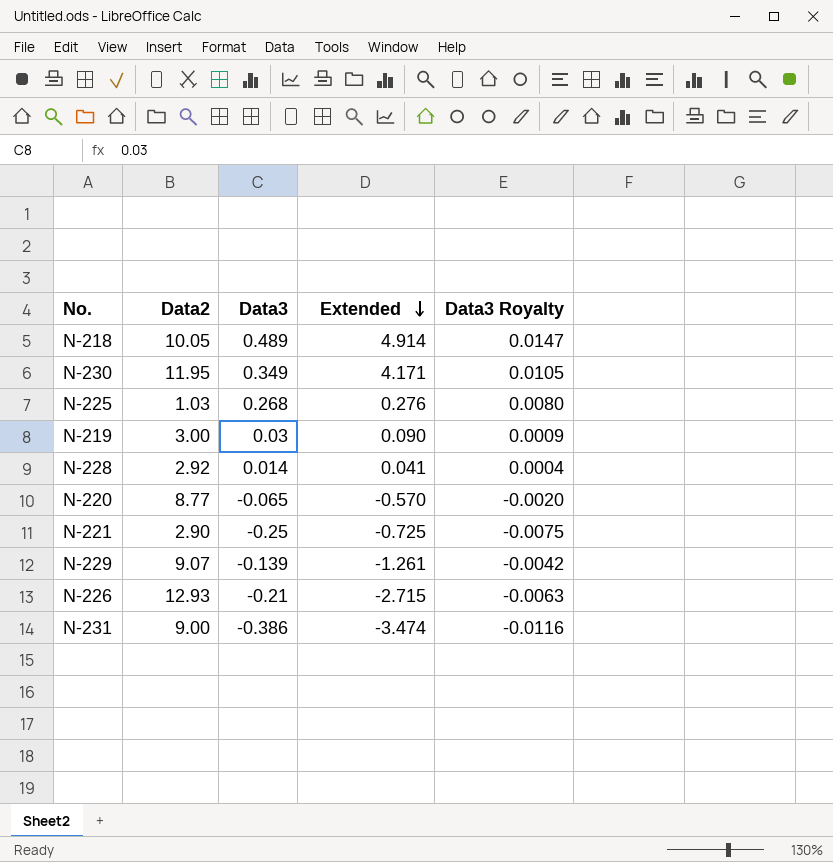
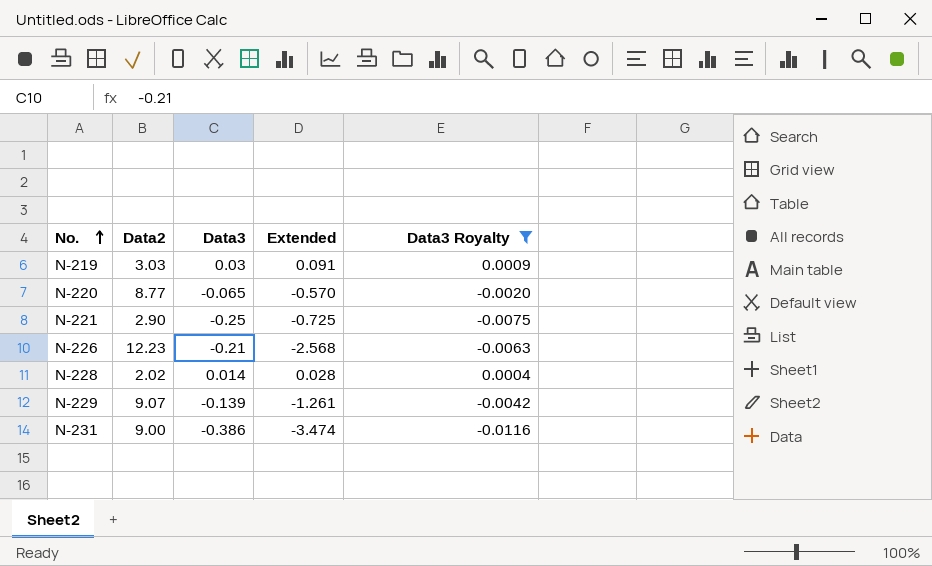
filter: none -> Data3 Royalty <= 0.0009
row order: Extended descending -> No. ascending
N-219 | Data2: 3.00 -> 3.03
N-219 | Extended: 0.090 -> 0.091
N-226 | Data2: 12.93 -> 12.23
N-226 | Extended: -2.715 -> -2.568
N-228 | Data2: 2.92 -> 2.02
N-228 | Extended: 0.041 -> 0.028

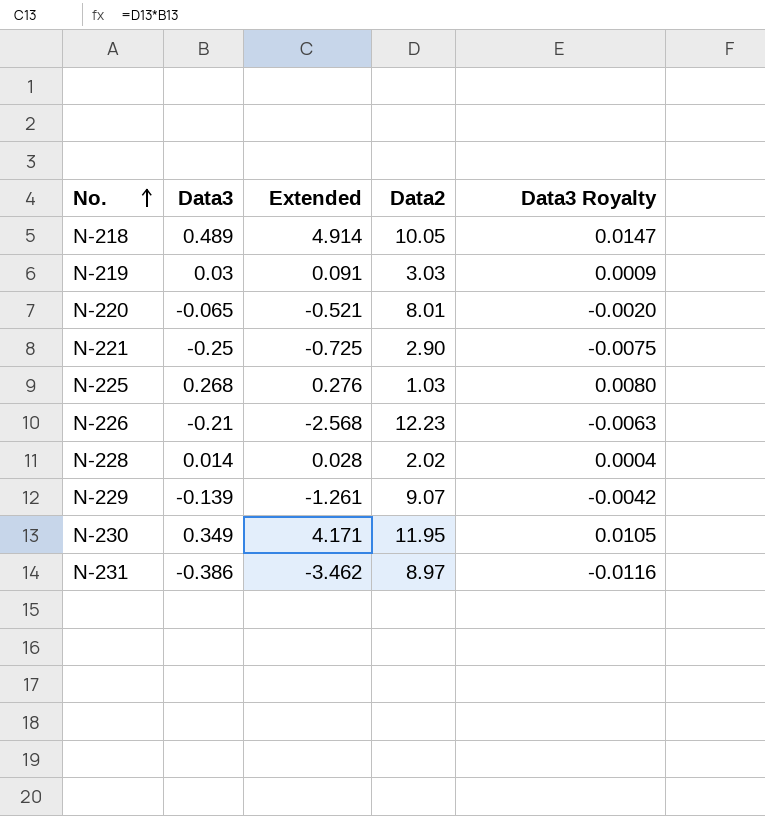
filter: Data3 Royalty <= 0.0009 -> none
column Data2 | position: 2 -> 4
N-220 | Extended: -0.570 -> -0.521
N-220 | Data2: 8.77 -> 8.01
N-231 | Extended: -3.474 -> -3.462
N-231 | Data2: 9.00 -> 8.97

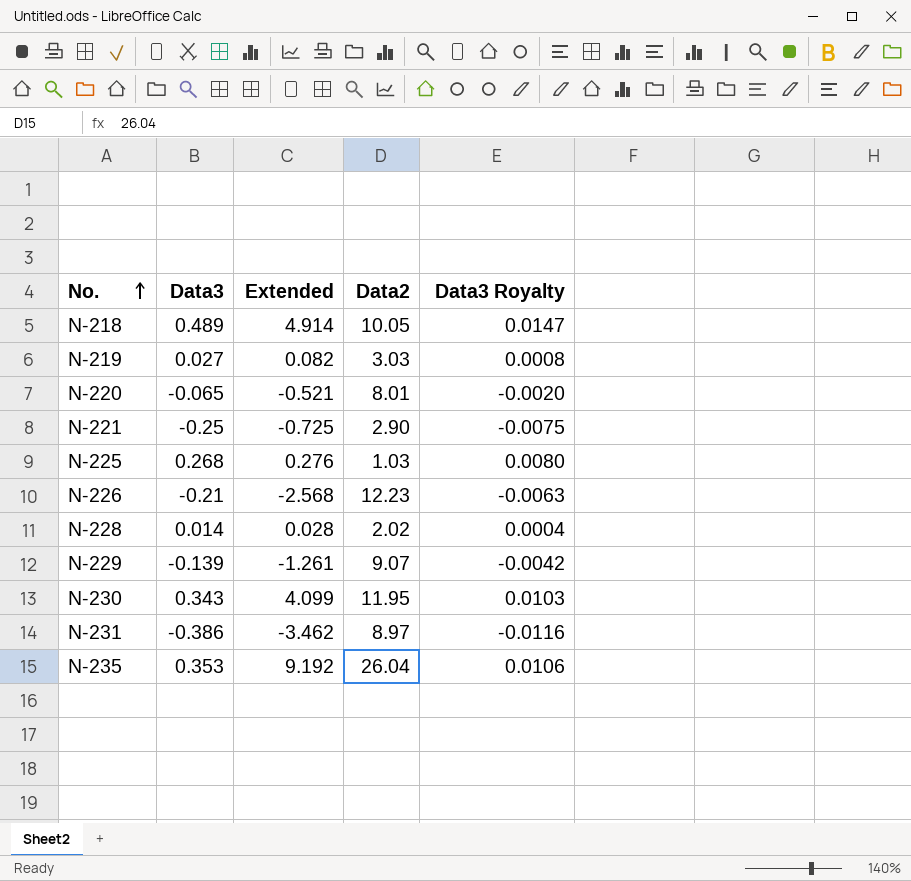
N-219 | Data3: 0.03 -> 0.027
N-219 | Extended: 0.091 -> 0.082
N-219 | Data3 Royalty: 0.0009 -> 0.0008
N-230 | Data3: 0.349 -> 0.343
N-230 | Extended: 4.171 -> 4.099
N-230 | Data3 Royalty: 0.0105 -> 0.0103
row N-235: none -> 0.353 | 9.192 | 26.04 | 0.0106

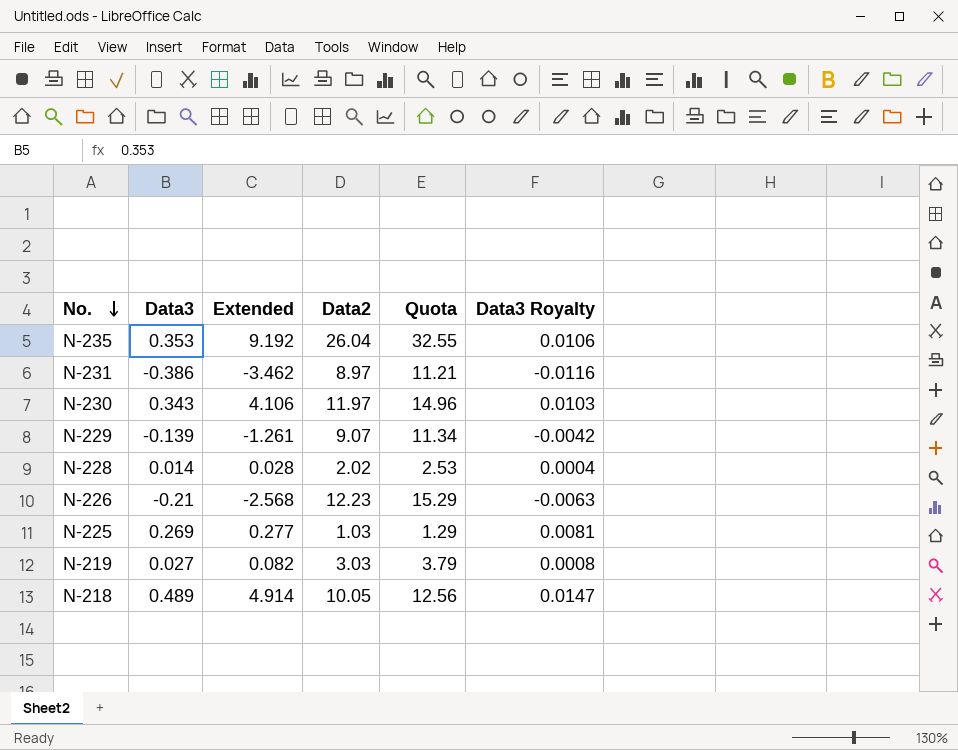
row order: No. ascending -> No. descending
column Quota | formula: none -> [Data2] * 1.25
row N-220: -0.065 | -0.521 | 8.01 | -0.0020 -> none
row N-221: -0.25 | -0.725 | 2.90 | -0.0075 -> none
N-230 | Extended: 4.099 -> 4.106
N-230 | Data2: 11.95 -> 11.97
N-225 | Data3: 0.268 -> 0.269
N-225 | Extended: 0.276 -> 0.277
N-225 | Data3 Royalty: 0.0080 -> 0.0081

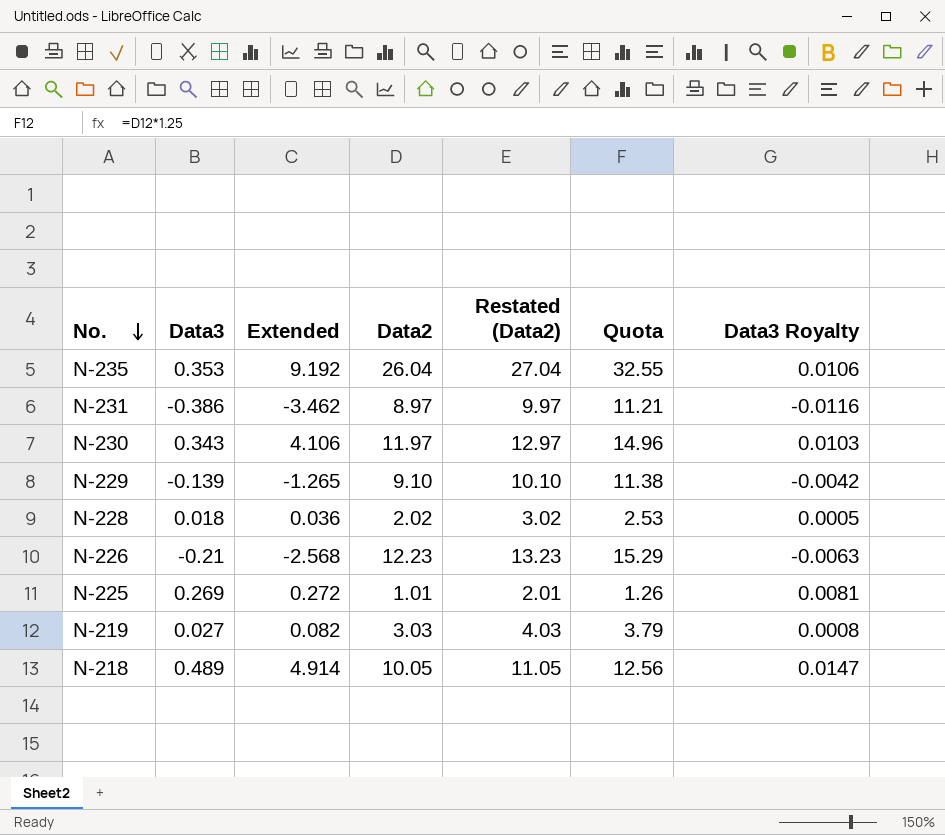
column Restated (Data2) | formula: none -> [Data2] + 1
N-229 | Extended: -1.261 -> -1.265
N-229 | Data2: 9.07 -> 9.10
N-229 | Quota: 11.34 -> 11.38
N-228 | Data3: 0.014 -> 0.018
N-228 | Extended: 0.028 -> 0.036
N-228 | Data3 Royalty: 0.0004 -> 0.0005
N-225 | Extended: 0.277 -> 0.272
N-225 | Data2: 1.03 -> 1.01
N-225 | Quota: 1.29 -> 1.26

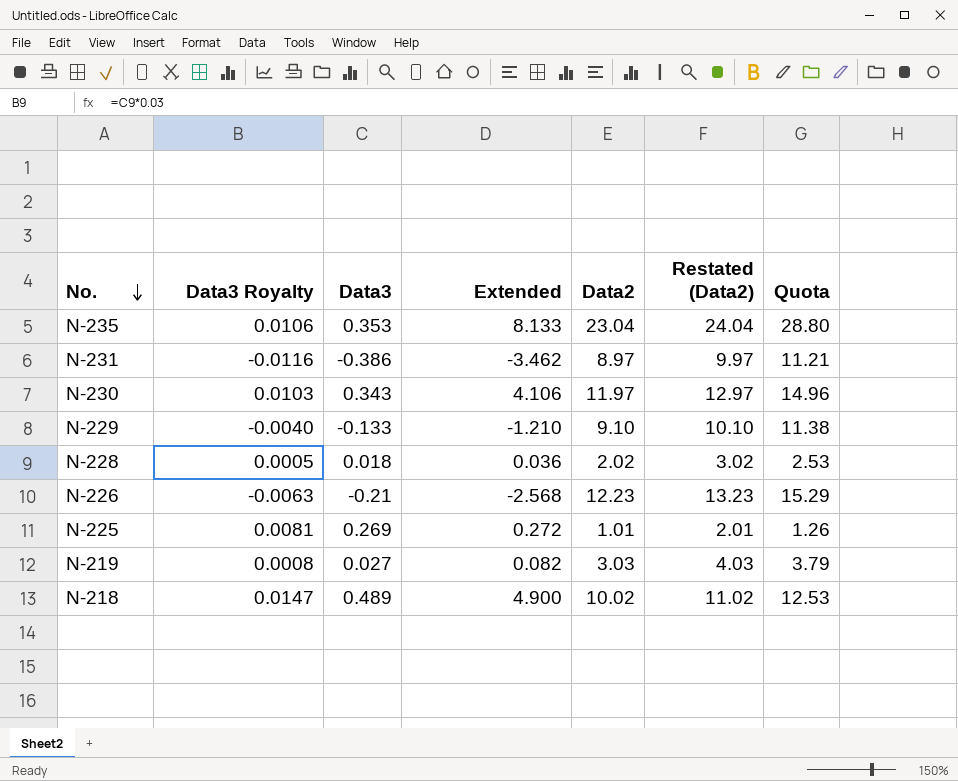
column Data3 Royalty | position: 7 -> 2
N-235 | Extended: 9.192 -> 8.133
N-235 | Data2: 26.04 -> 23.04
N-235 | Restated (Data2): 27.04 -> 24.04
N-235 | Quota: 32.55 -> 28.80
N-229 | Data3 Royalty: -0.0042 -> -0.0040
N-229 | Data3: -0.139 -> -0.133
N-229 | Extended: -1.265 -> -1.210
N-218 | Extended: 4.914 -> 4.900
N-218 | Data2: 10.05 -> 10.02
N-218 | Restated (Data2): 11.05 -> 11.02
N-218 | Quota: 12.56 -> 12.53

